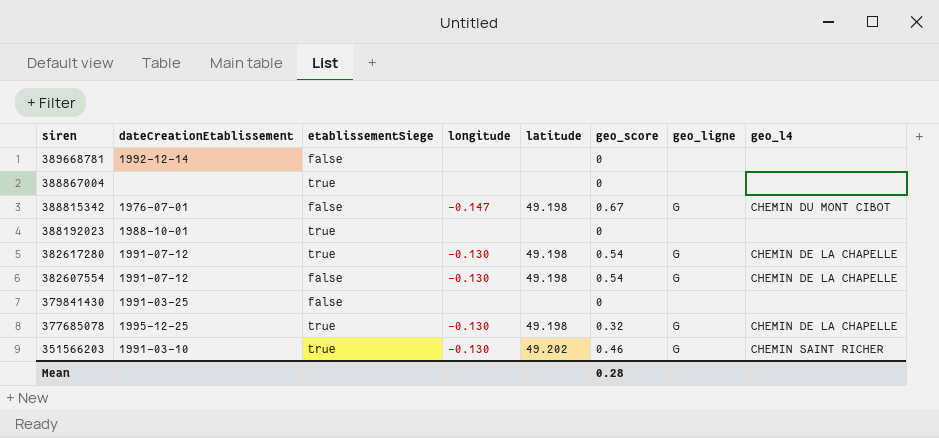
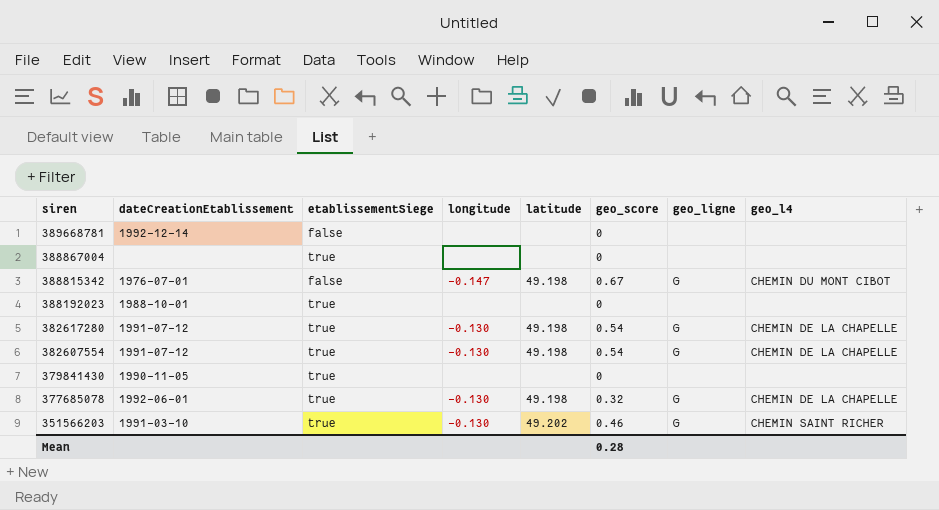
382607554 | etablissementSiege: false -> true
379841430 | dateCreationEtablissement: 1991-03-25 -> 1990-11-05
379841430 | etablissementSiege: false -> true
377685078 | dateCreationEtablissement: 1995-12-25 -> 1992-06-01

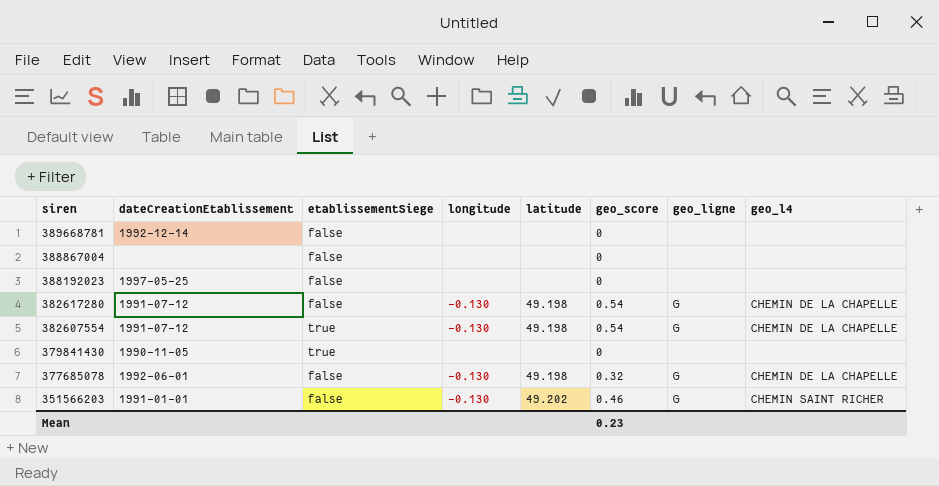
row 388815342: 1976-07-01 | false | -0.147 | 49.198 | 0.67 | G | CHEMIN DU MONT CIBOT -> none
388867004 | etablissementSiege: true -> false
388192023 | dateCreationEtablissement: 1988-10-01 -> 1997-05-25
388192023 | etablissementSiege: true -> false
382617280 | etablissementSiege: true -> false
377685078 | etablissementSiege: true -> false
351566203 | dateCreationEtablissement: 1991-03-10 -> 1991-01-01
351566203 | etablissementSiege: true -> false
Mean | geo_score: 0.28 -> 0.23

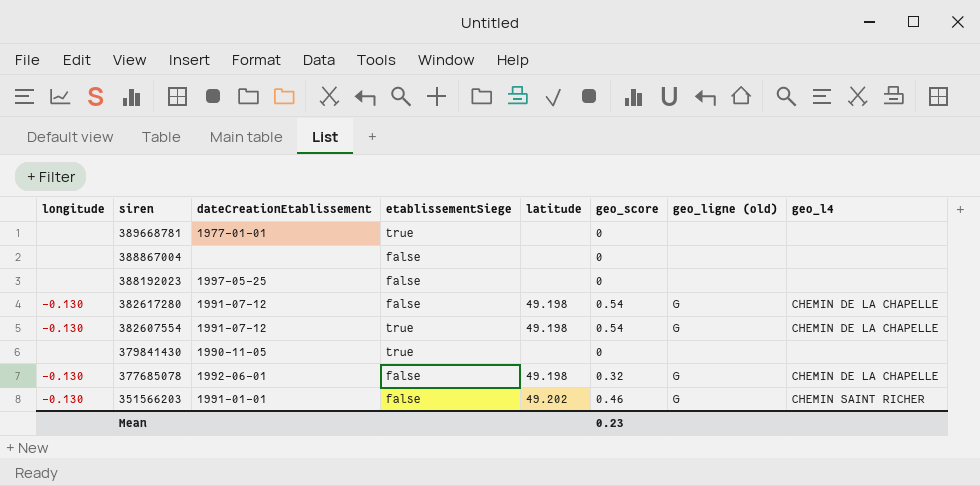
column longitude | position: 4 -> 1
column name: geo_ligne -> geo_ligne (old)
389668781 | dateCreationEtablissement: 1992-12-14 -> 1977-01-01
389668781 | etablissementSiege: false -> true

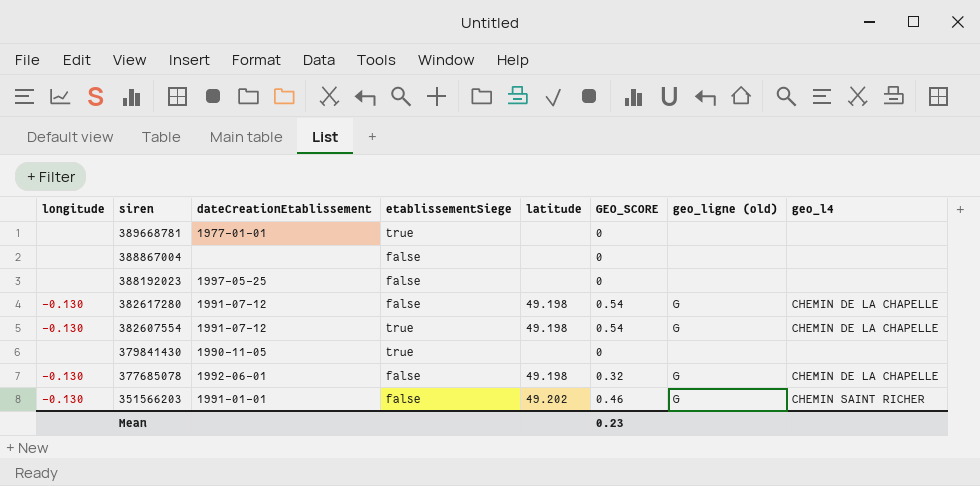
column name: geo_score -> GEO_SCORE

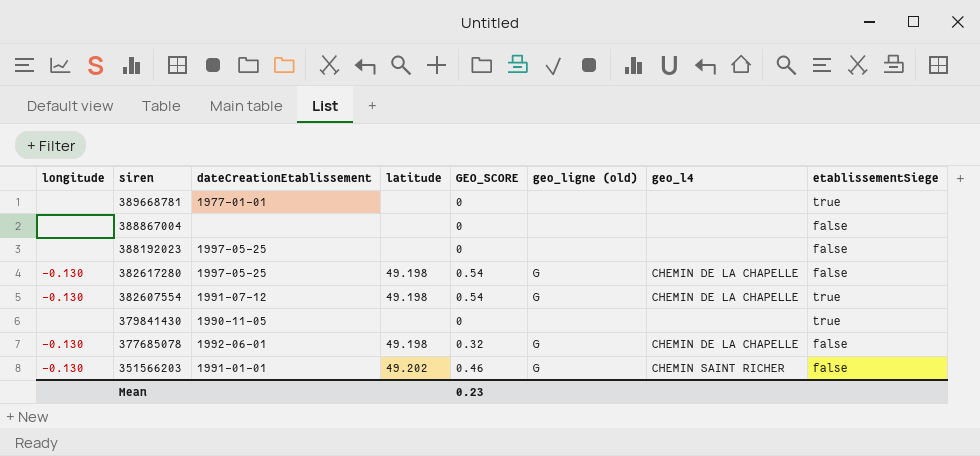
column etablissementSiege | position: 4 -> 8
382617280 | dateCreationEtablissement: 1991-07-12 -> 1997-05-25

